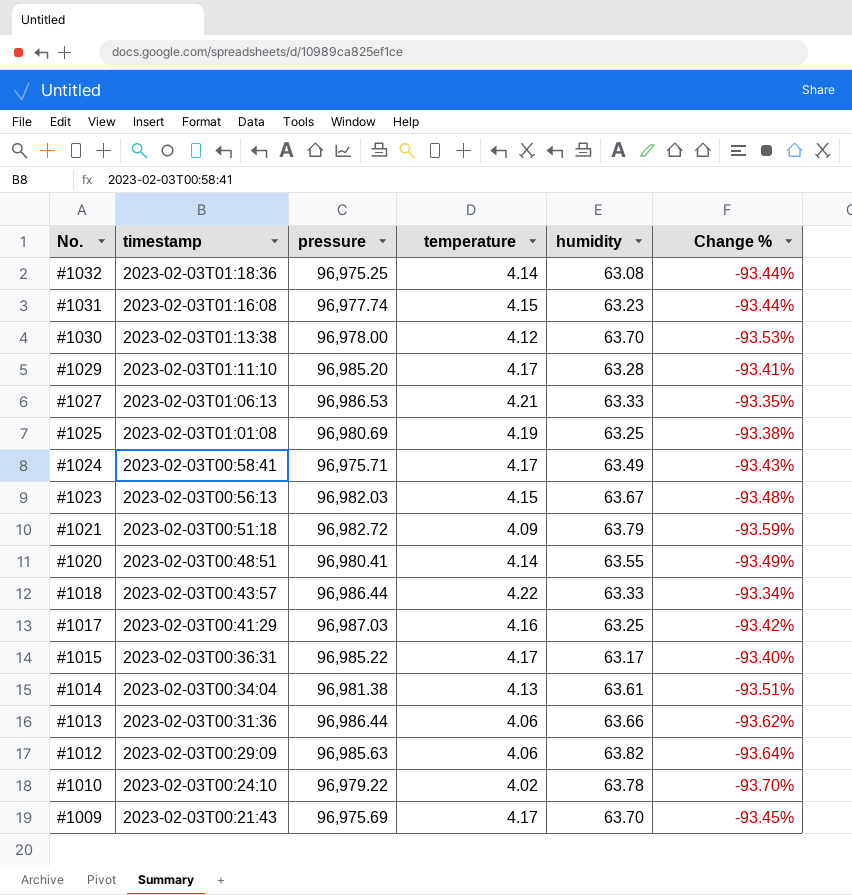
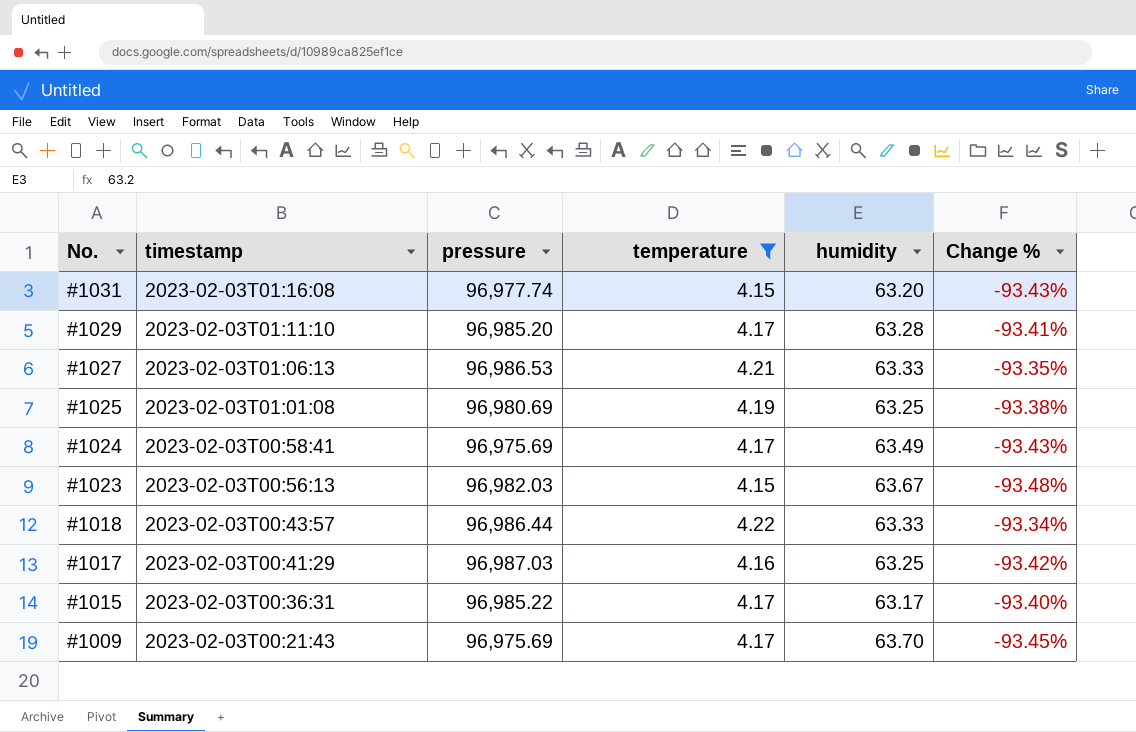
filter: none -> temperature >= 4.15
#1031 | humidity: 63.23 -> 63.20
#1031 | Change %: -93.44% -> -93.43%
#1024 | pressure: 96,975.71 -> 96,975.69

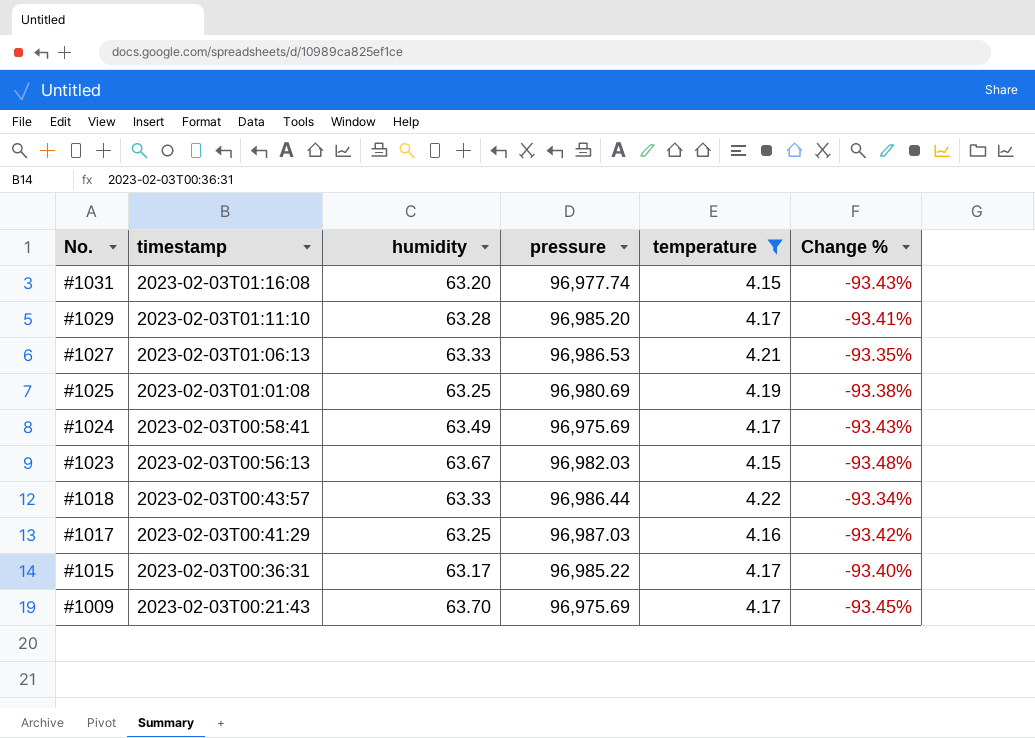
column humidity | position: 5 -> 3

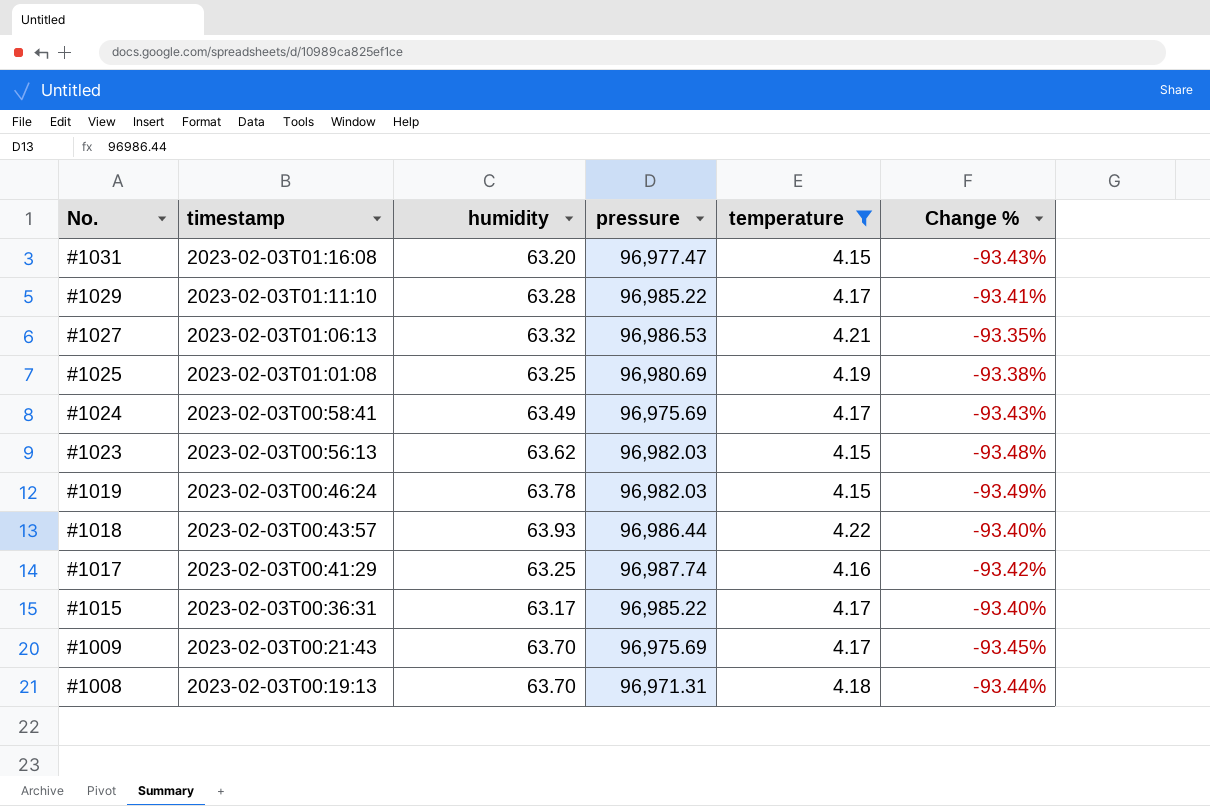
#1031 | pressure: 96,977.74 -> 96,977.47
#1029 | pressure: 96,985.20 -> 96,985.22
#1027 | humidity: 63.33 -> 63.32
#1023 | humidity: 63.67 -> 63.62
row #1019: none -> 2023-02-03T00:46:24 | 63.78 | 96,982.03 | 4.15 | -93.49%
#1018 | humidity: 63.33 -> 63.93
#1018 | Change %: -93.34% -> -93.40%
#1017 | pressure: 96,987.03 -> 96,987.74
row #1008: none -> 2023-02-03T00:19:13 | 63.70 | 96,971.31 | 4.18 | -93.44%

